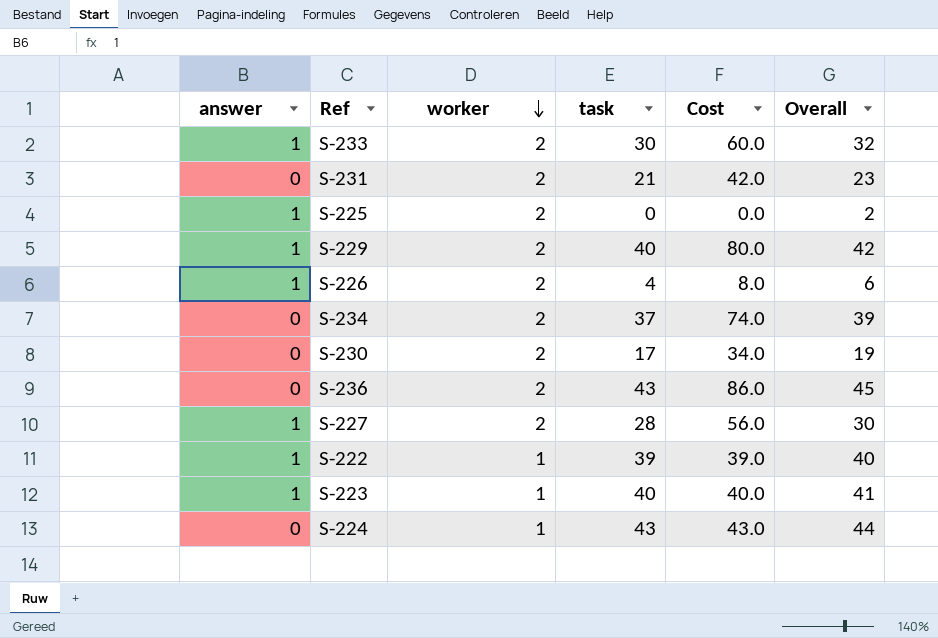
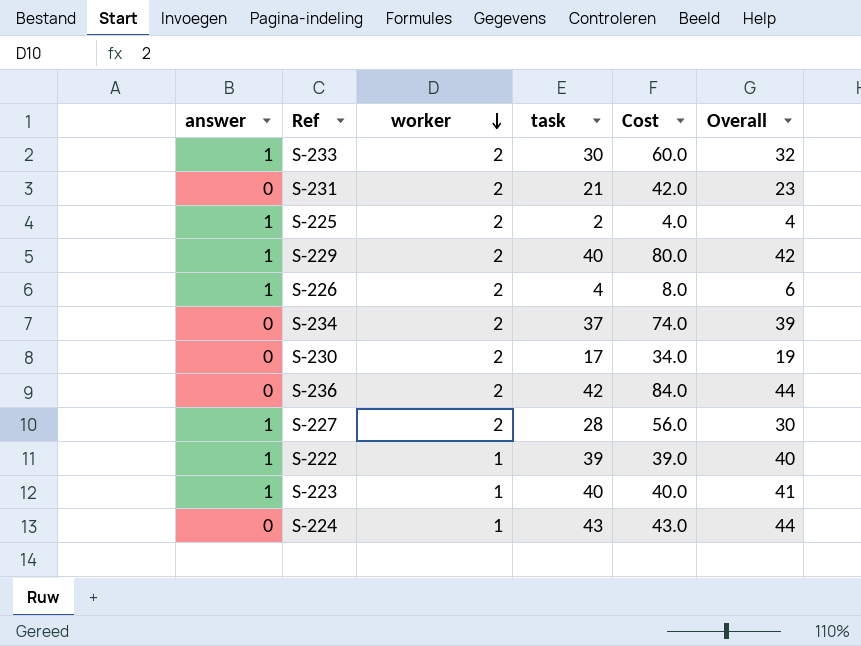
S-225 | task: 0 -> 2
S-225 | Cost: 0.0 -> 4.0
S-225 | Overall: 2 -> 4
S-236 | task: 43 -> 42
S-236 | Cost: 86.0 -> 84.0
S-236 | Overall: 45 -> 44

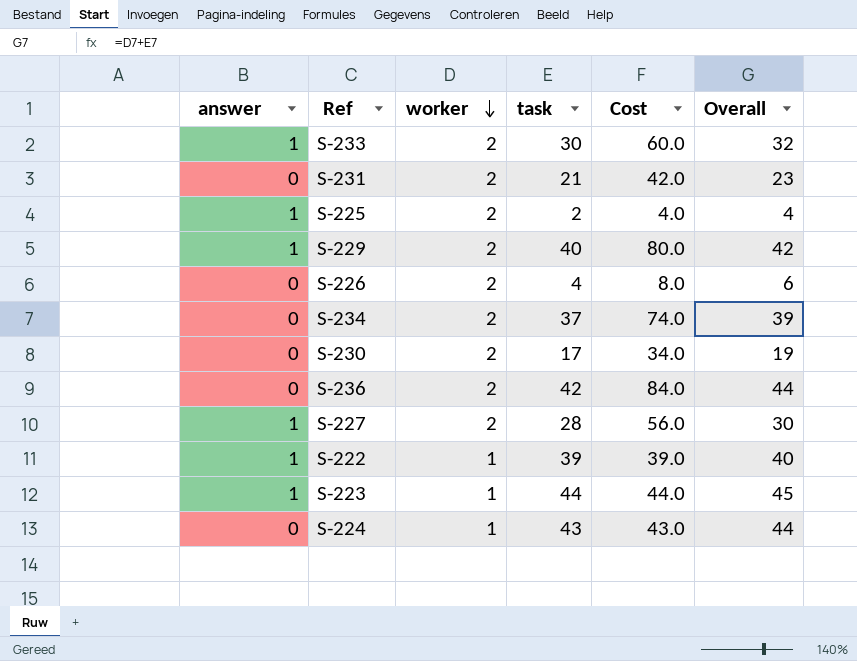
S-226 | answer: 1 -> 0
S-223 | task: 40 -> 44
S-223 | Cost: 40.0 -> 44.0
S-223 | Overall: 41 -> 45

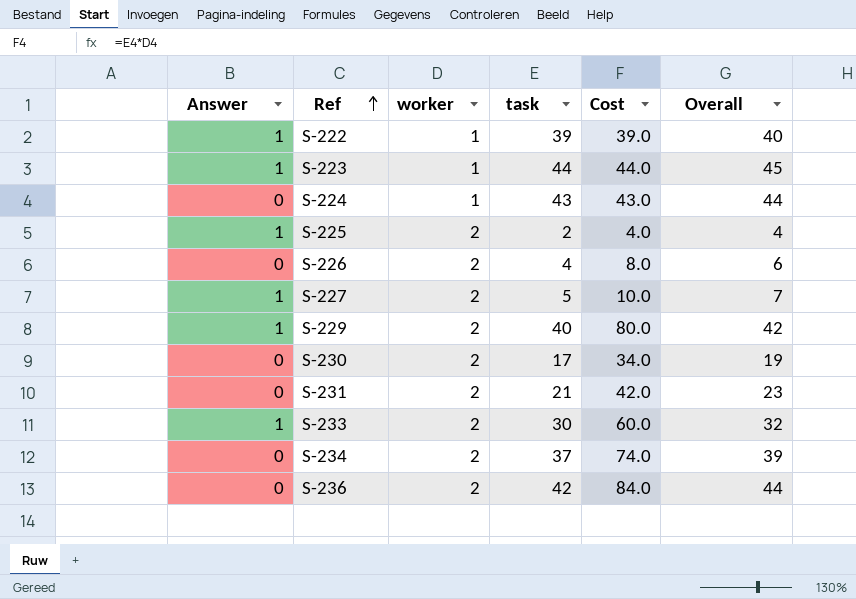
row order: worker descending -> Ref ascending
column name: answer -> Answer
S-227 | task: 28 -> 5
S-227 | Cost: 56.0 -> 10.0
S-227 | Overall: 30 -> 7

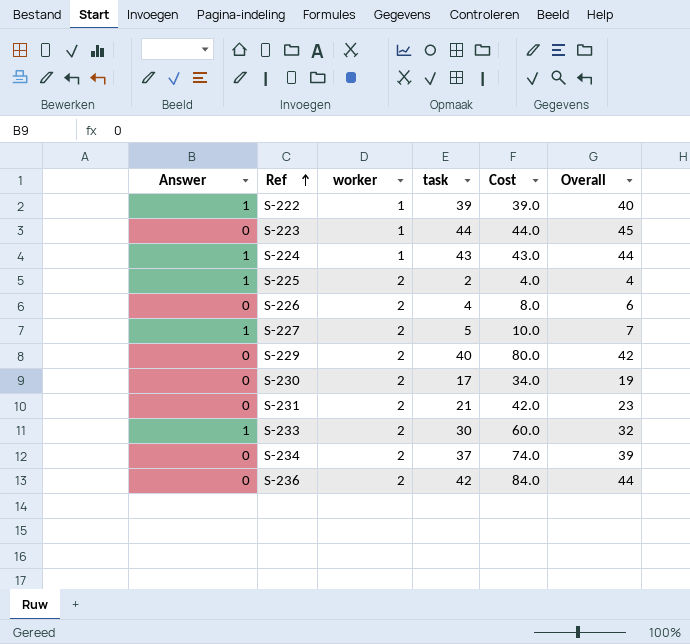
S-223 | Answer: 1 -> 0
S-224 | Answer: 0 -> 1
S-229 | Answer: 1 -> 0

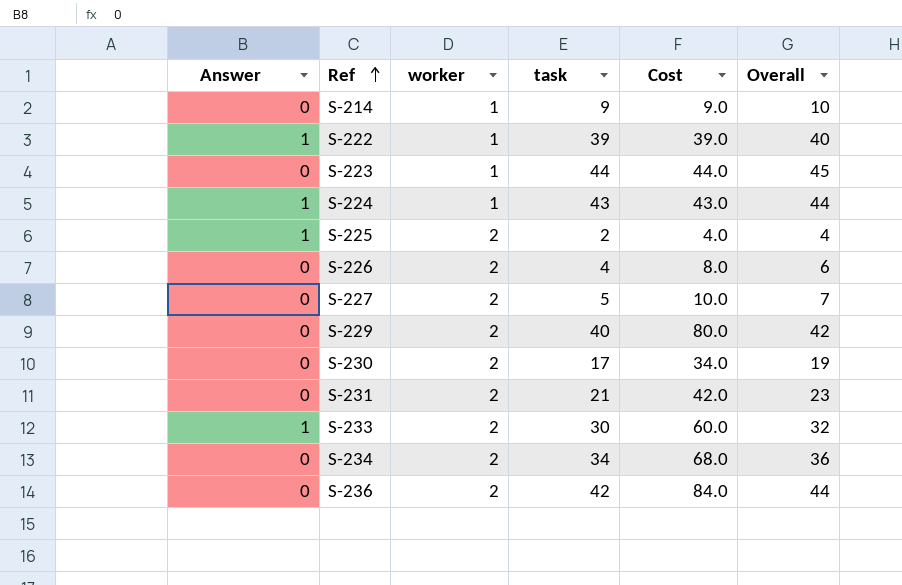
row S-214: none -> 0 | 1 | 9 | 9.0 | 10
S-227 | Answer: 1 -> 0
S-234 | task: 37 -> 34
S-234 | Cost: 74.0 -> 68.0
S-234 | Overall: 39 -> 36

